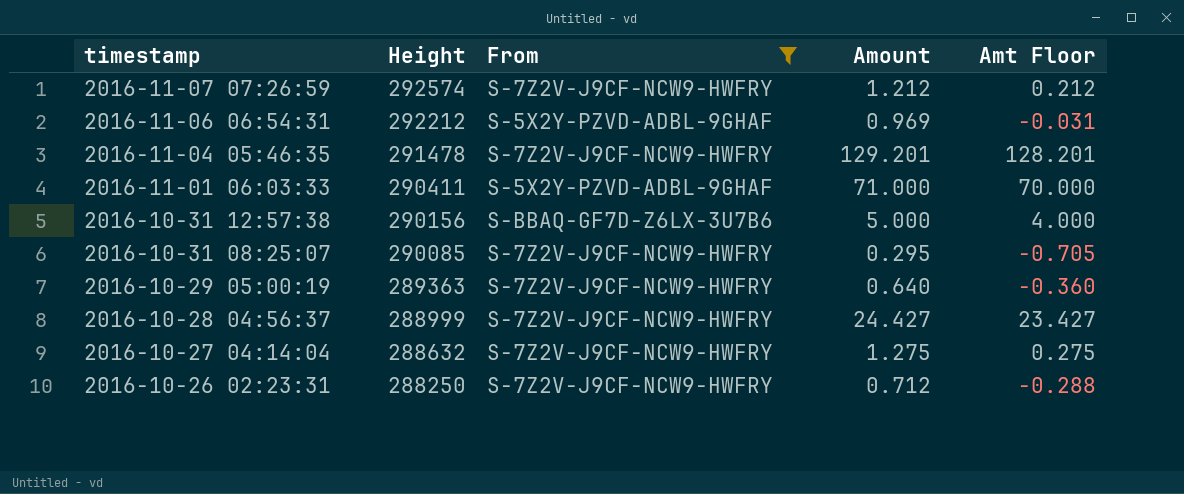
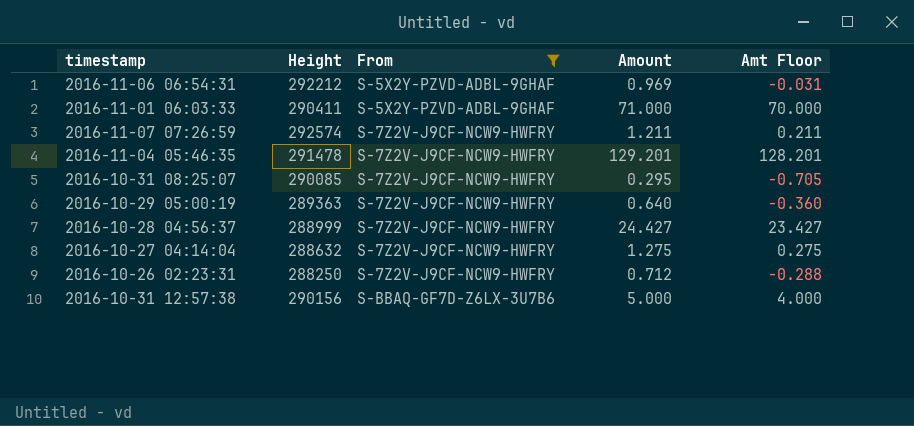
row order: timestamp descending -> From ascending
2016-11-07 07:26:59 | Amount: 1.212 -> 1.211
2016-11-07 07:26:59 | Amt Floor: 0.212 -> 0.211

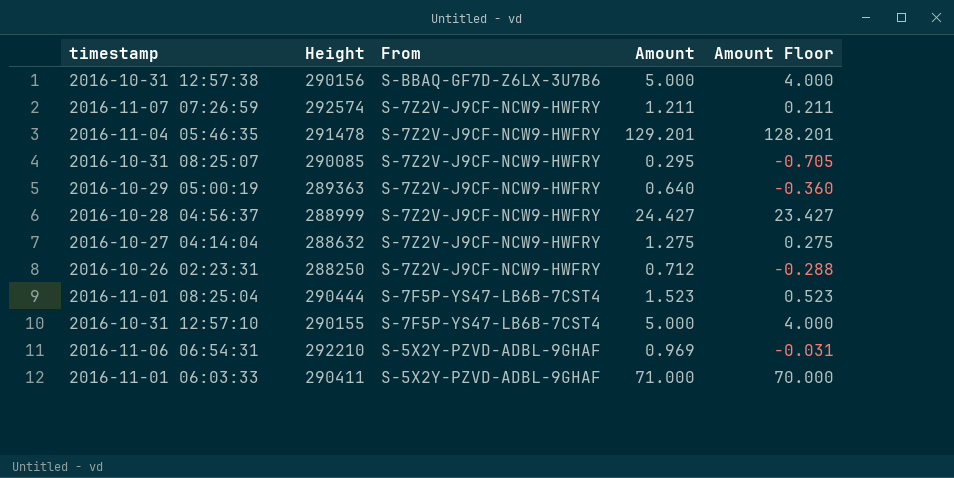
filter: From != S-7F5P-YS47-LB6B-7CST4 -> none
row order: From ascending -> From descending
column name: Amt Floor -> Amount Floor
2016-11-06 06:54:31 | Height: 292212 -> 292210

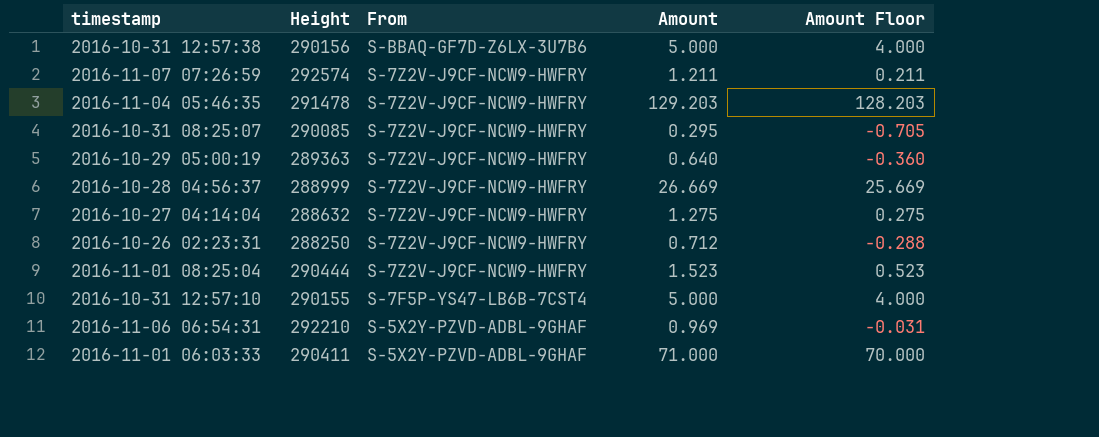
2016-11-04 05:46:35 | Amount: 129.201 -> 129.203
2016-11-04 05:46:35 | Amount Floor: 128.201 -> 128.203
2016-10-28 04:56:37 | Amount: 24.427 -> 26.669
2016-10-28 04:56:37 | Amount Floor: 23.427 -> 25.669
2016-11-01 08:25:04 | From: S-7F5P-YS47-LB6B-7CST4 -> S-7Z2V-J9CF-NCW9-HWFRY

